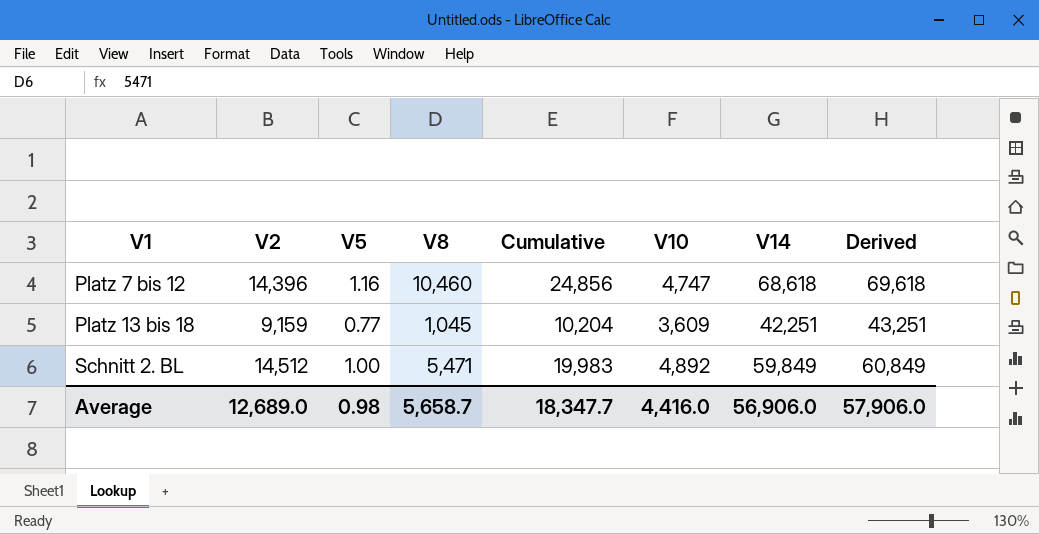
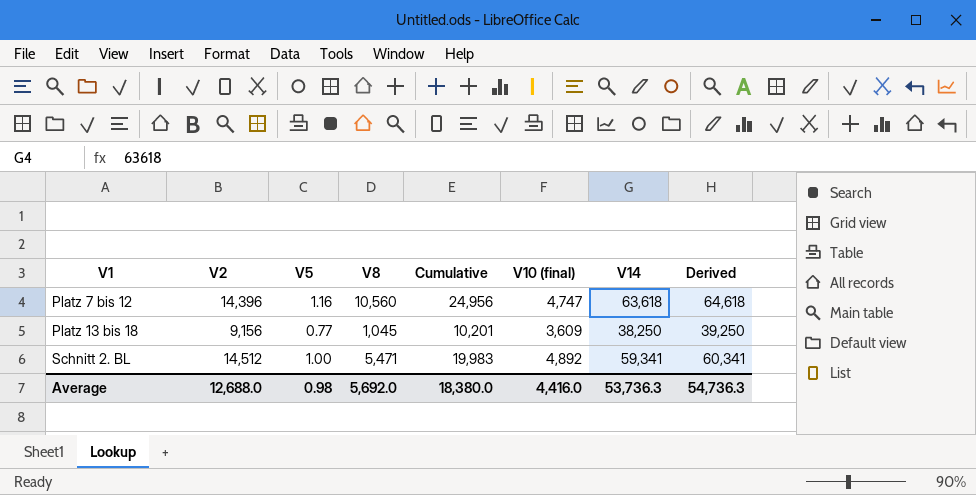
column name: V10 -> V10 (final)
Platz 7 bis 12 | V8: 10,460 -> 10,560
Platz 7 bis 12 | Cumulative: 24,856 -> 24,956
Platz 7 bis 12 | V14: 68,618 -> 63,618
Platz 7 bis 12 | Derived: 69,618 -> 64,618
Platz 13 bis 18 | V2: 9,159 -> 9,156
Platz 13 bis 18 | Cumulative: 10,204 -> 10,201
Platz 13 bis 18 | V14: 42,251 -> 38,250
Platz 13 bis 18 | Derived: 43,251 -> 39,250
Schnitt 2. BL | V14: 59,849 -> 59,341
Schnitt 2. BL | Derived: 60,849 -> 60,341
Average | V2: 12,689.0 -> 12,688.0
Average | V8: 5,658.7 -> 5,692.0
Average | Cumulative: 18,347.7 -> 18,380.0
Average | V14: 56,906.0 -> 53,736.3
Average | Derived: 57,906.0 -> 54,736.3

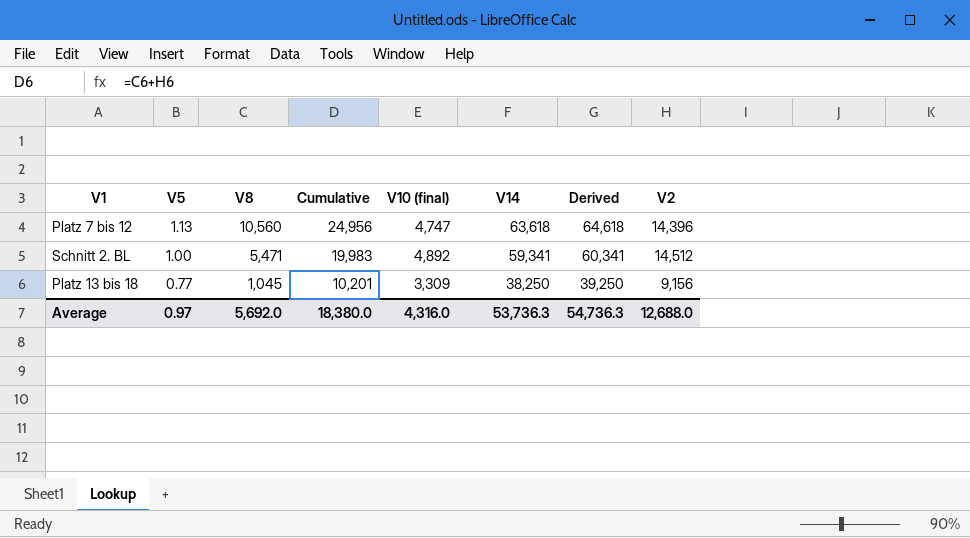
row order: V1 ascending -> V5 descending
column V2 | position: 2 -> 8
Platz 7 bis 12 | V5: 1.16 -> 1.13
Platz 13 bis 18 | V10 (final): 3,609 -> 3,309
Average | V5: 0.98 -> 0.97
Average | V10 (final): 4,416.0 -> 4,316.0

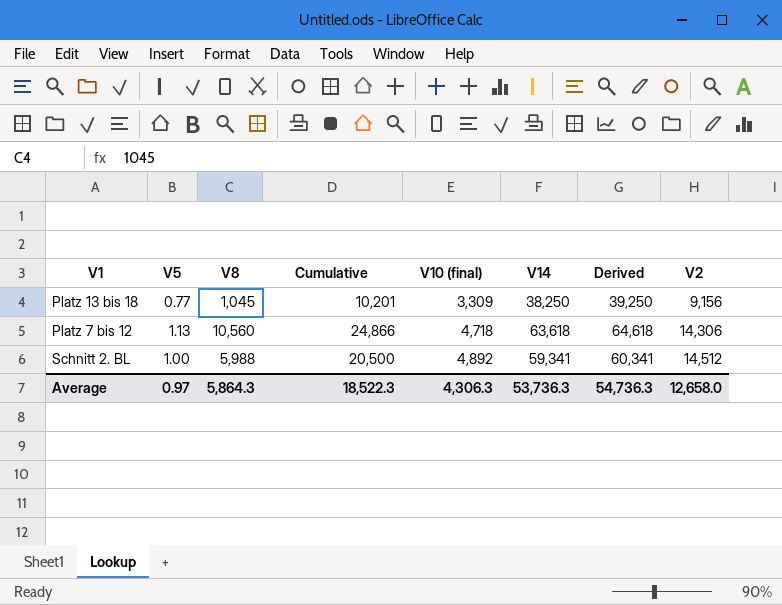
row order: V5 descending -> V10 (final) ascending
Platz 7 bis 12 | Cumulative: 24,956 -> 24,866
Platz 7 bis 12 | V10 (final): 4,747 -> 4,718
Platz 7 bis 12 | V2: 14,396 -> 14,306
Schnitt 2. BL | V8: 5,471 -> 5,988
Schnitt 2. BL | Cumulative: 19,983 -> 20,500
Average | V8: 5,692.0 -> 5,864.3
Average | Cumulative: 18,380.0 -> 18,522.3
Average | V10 (final): 4,316.0 -> 4,306.3
Average | V2: 12,688.0 -> 12,658.0

